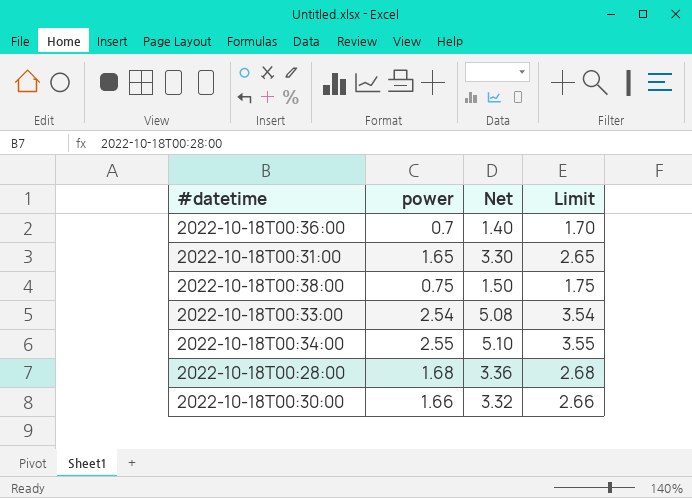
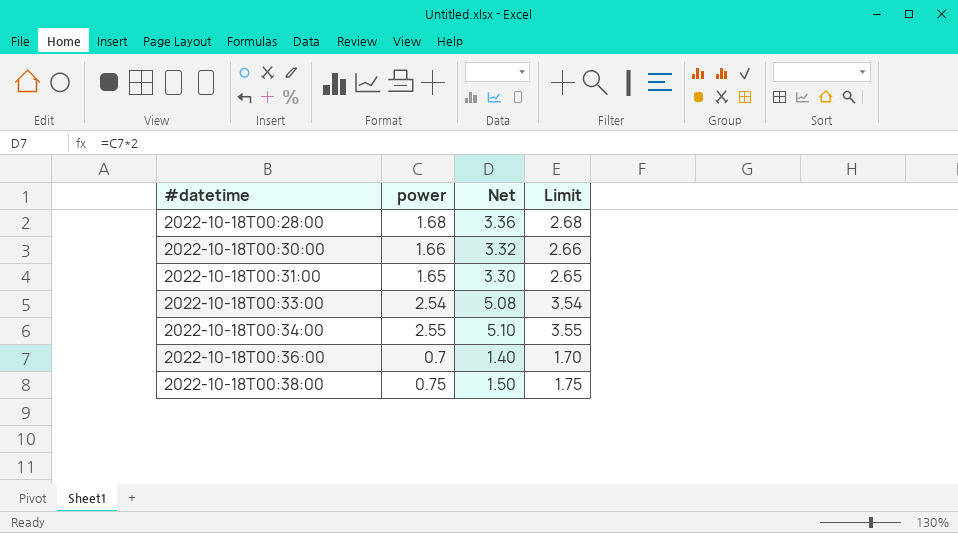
row order: none -> #datetime ascending

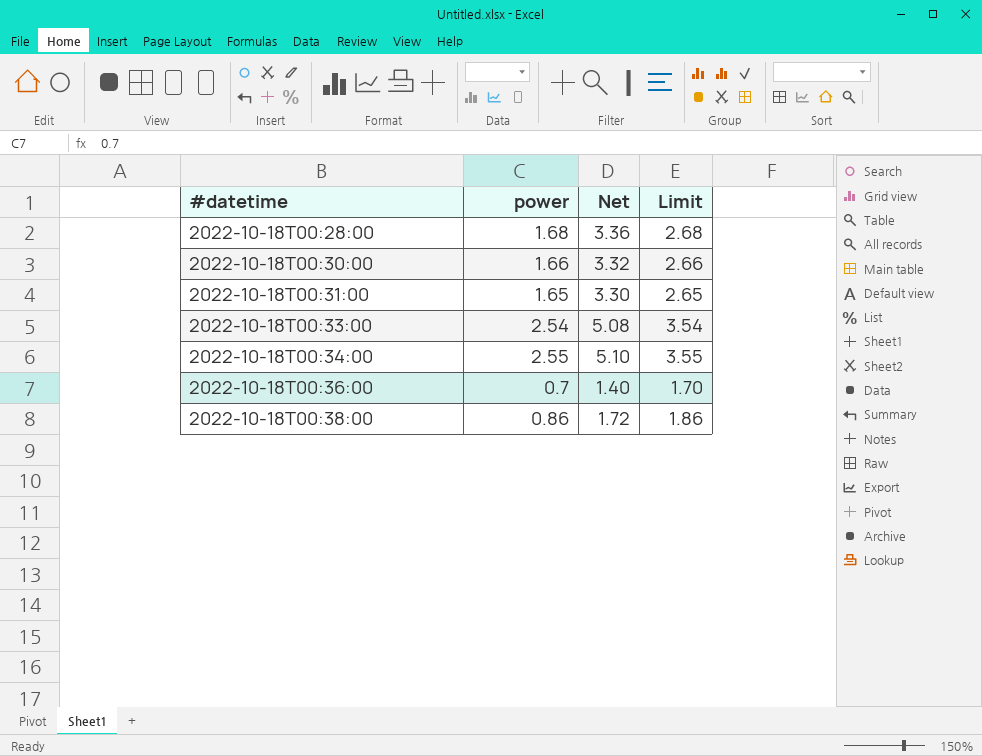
2022-10-18T00:38:00 | power: 0.75 -> 0.86
2022-10-18T00:38:00 | Net: 1.50 -> 1.72
2022-10-18T00:38:00 | Limit: 1.75 -> 1.86

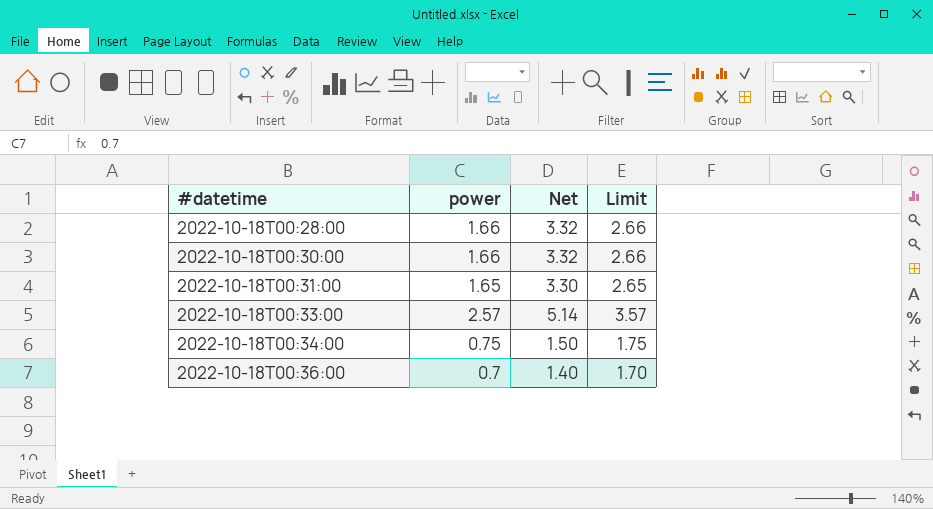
row 2022-10-18T00:38:00: 0.86 | 1.72 | 1.86 -> none
2022-10-18T00:28:00 | power: 1.68 -> 1.66
2022-10-18T00:28:00 | Net: 3.36 -> 3.32
2022-10-18T00:28:00 | Limit: 2.68 -> 2.66
2022-10-18T00:33:00 | power: 2.54 -> 2.57
2022-10-18T00:33:00 | Net: 5.08 -> 5.14
2022-10-18T00:33:00 | Limit: 3.54 -> 3.57
2022-10-18T00:34:00 | power: 2.55 -> 0.75
2022-10-18T00:34:00 | Net: 5.10 -> 1.50
2022-10-18T00:34:00 | Limit: 3.55 -> 1.75

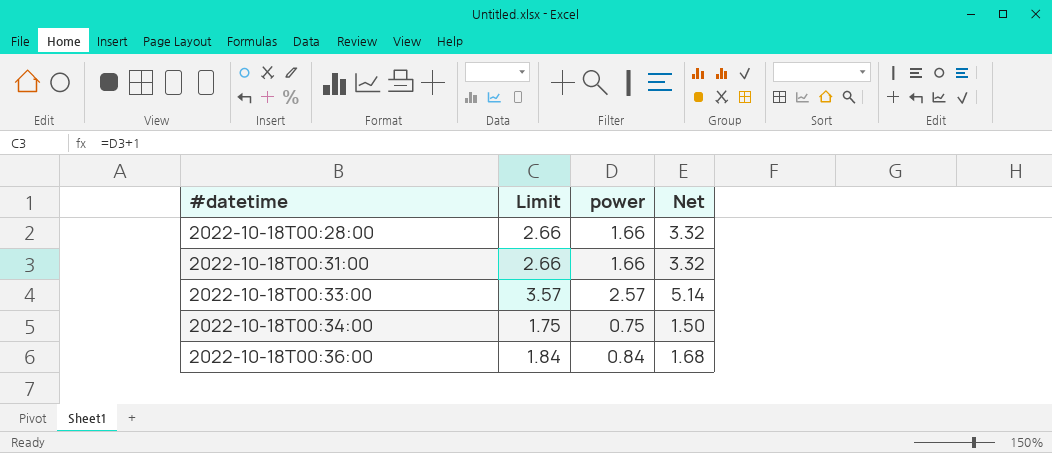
column Limit | position: 4 -> 2
row 2022-10-18T00:30:00: 1.66 | 3.32 | 2.66 -> none
2022-10-18T00:31:00 | Limit: 2.65 -> 2.66
2022-10-18T00:31:00 | power: 1.65 -> 1.66
2022-10-18T00:31:00 | Net: 3.30 -> 3.32
2022-10-18T00:36:00 | Limit: 1.70 -> 1.84
2022-10-18T00:36:00 | power: 0.7 -> 0.84
2022-10-18T00:36:00 | Net: 1.40 -> 1.68

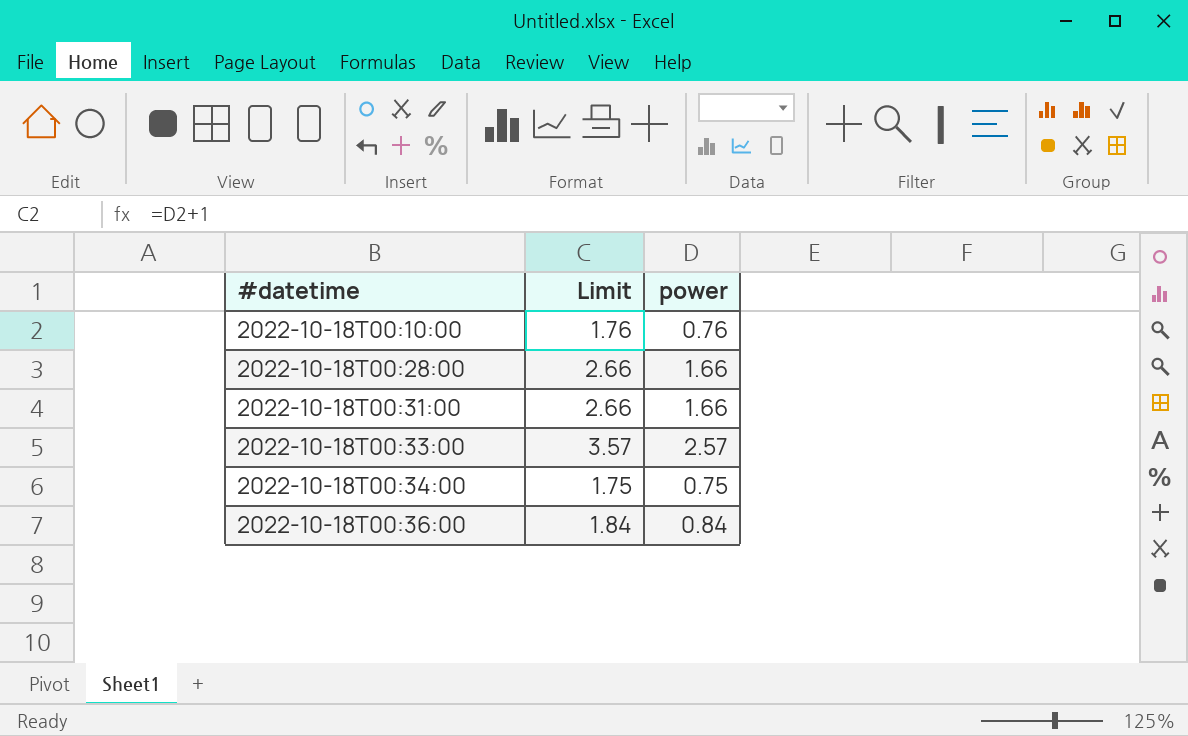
column Net | formula: [power] * 2 -> none
row 2022-10-18T00:10:00: none -> 1.76 | 0.76

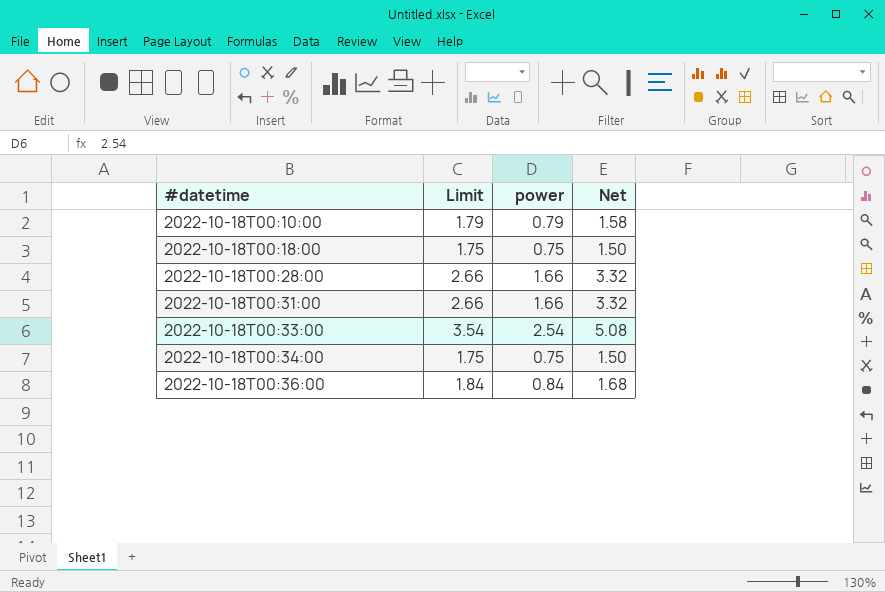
column Net | formula: none -> [power] * 2
2022-10-18T00:10:00 | Limit: 1.76 -> 1.79
2022-10-18T00:10:00 | power: 0.76 -> 0.79
row 2022-10-18T00:18:00: none -> 1.75 | 0.75 | 1.50
2022-10-18T00:33:00 | Limit: 3.57 -> 3.54
2022-10-18T00:33:00 | power: 2.57 -> 2.54

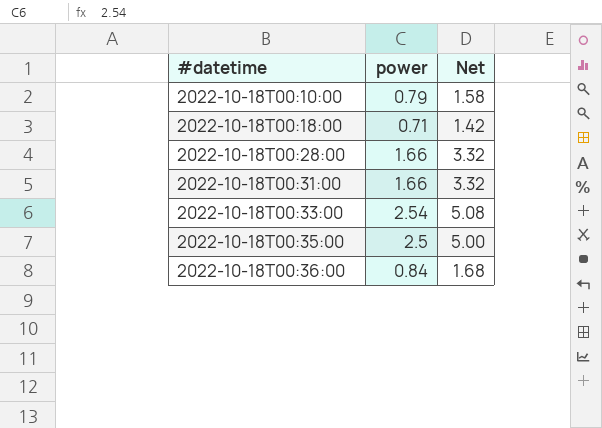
column Limit | formula: [power] + 1 -> none
row 2022-10-18T00:34:00: 1.75 | 0.75 | 1.50 -> none
2022-10-18T00:18:00 | power: 0.75 -> 0.71
2022-10-18T00:18:00 | Net: 1.50 -> 1.42
row 2022-10-18T00:35:00: none -> 2.5 | 5.00

